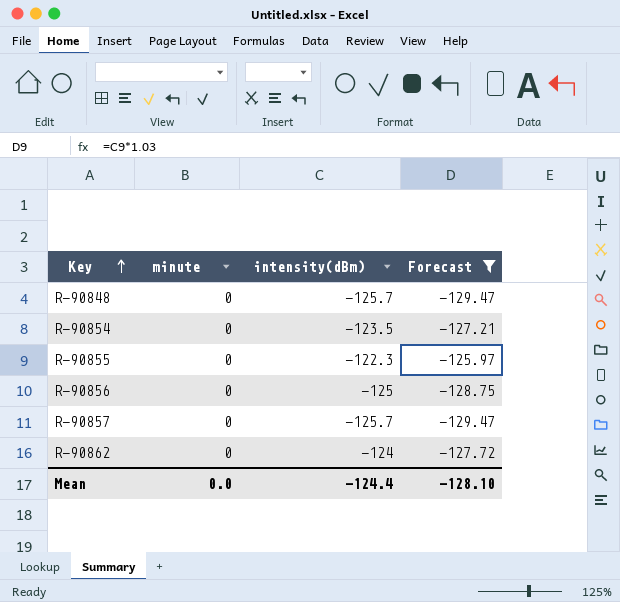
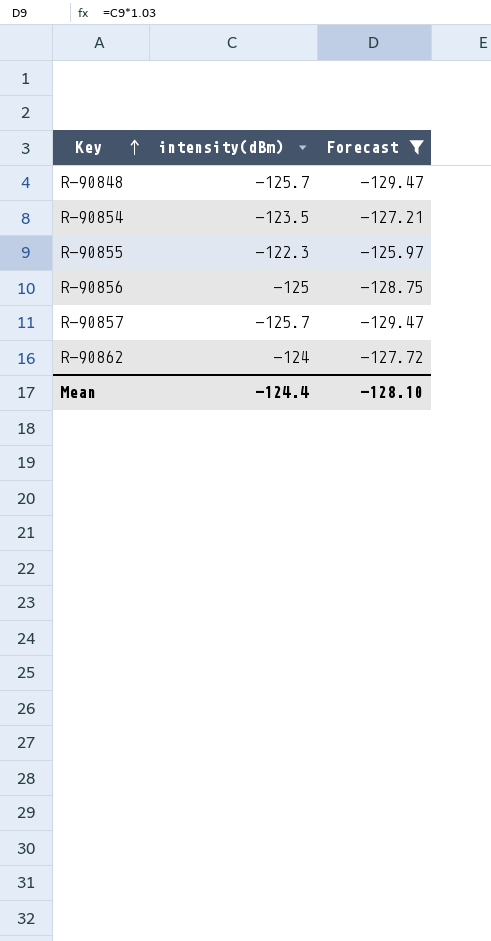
column minute | position: 2 -> none

